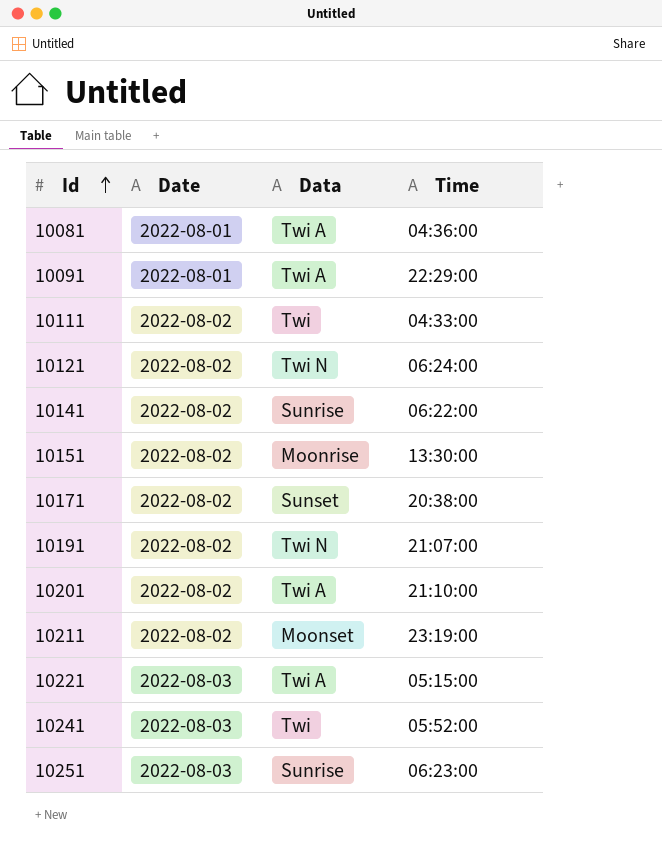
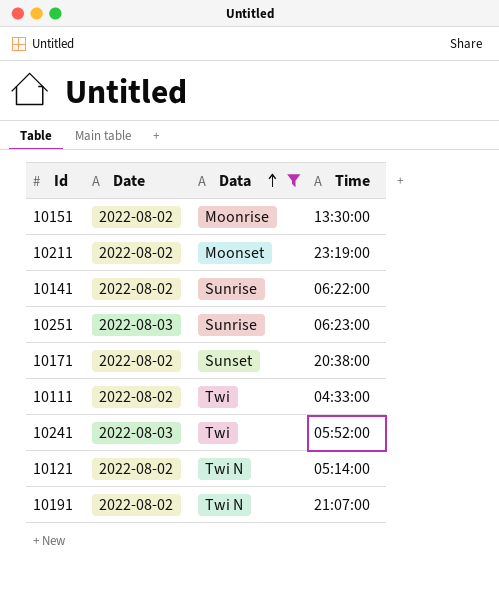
filter: none -> Data != Twi A
row order: Id ascending -> Data ascending
10121 | Time: 06:24:00 -> 05:14:00

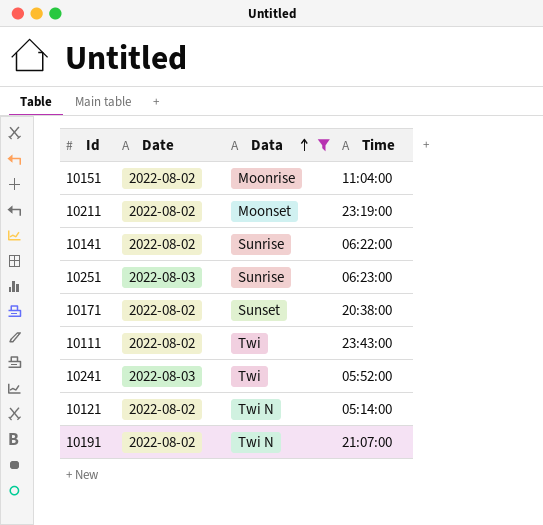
10151 | Time: 13:30:00 -> 11:04:00
10111 | Time: 04:33:00 -> 23:43:00

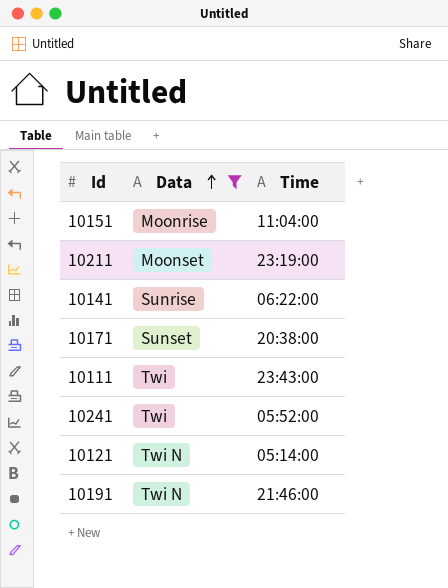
column Date | position: 2 -> none
row 10251: 2022-08-03 | Sunrise | 06:23:00 -> none
10191 | Time: 21:07:00 -> 21:46:00

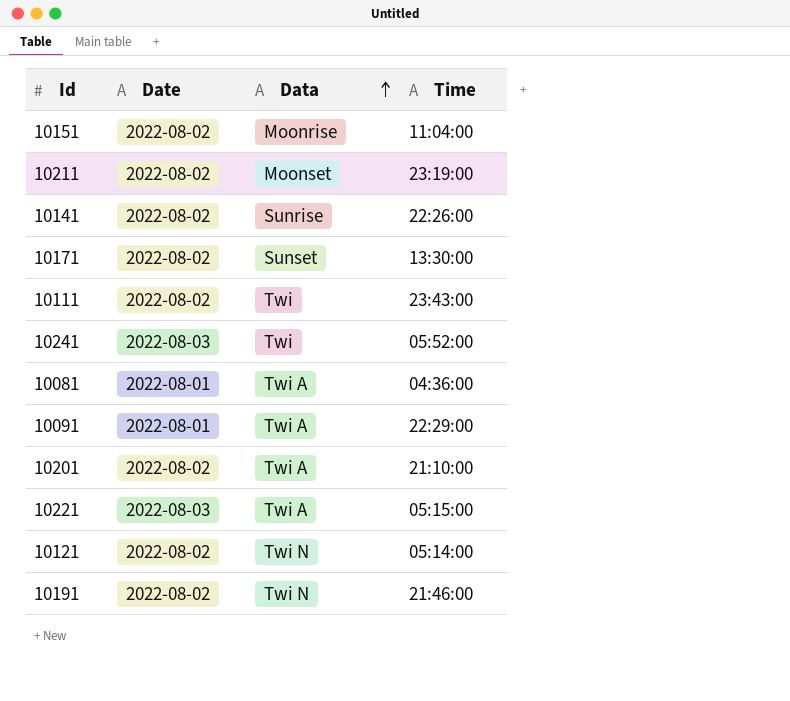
filter: Data != Twi A -> none
column Date | position: none -> 2
10141 | Time: 06:22:00 -> 22:26:00
10171 | Time: 20:38:00 -> 13:30:00

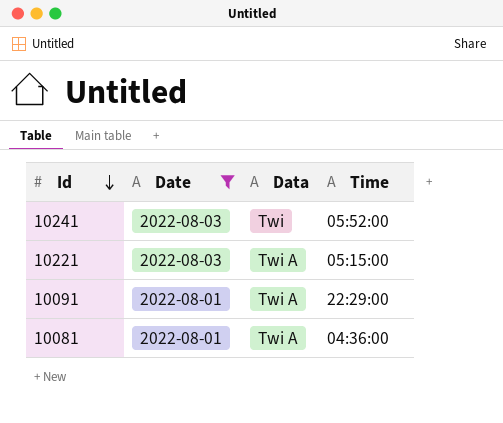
filter: none -> Date != 2022-08-02
row order: Data ascending -> Id descending

